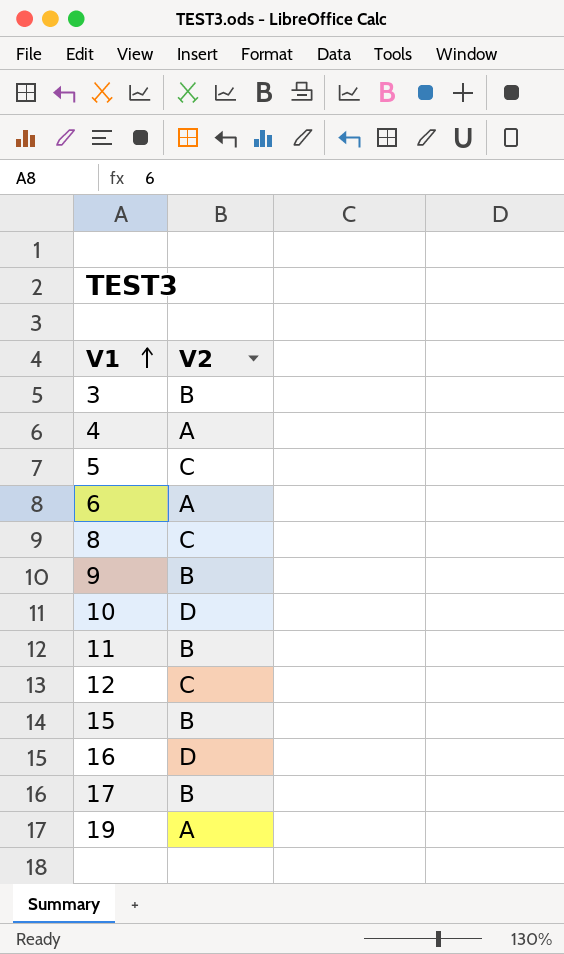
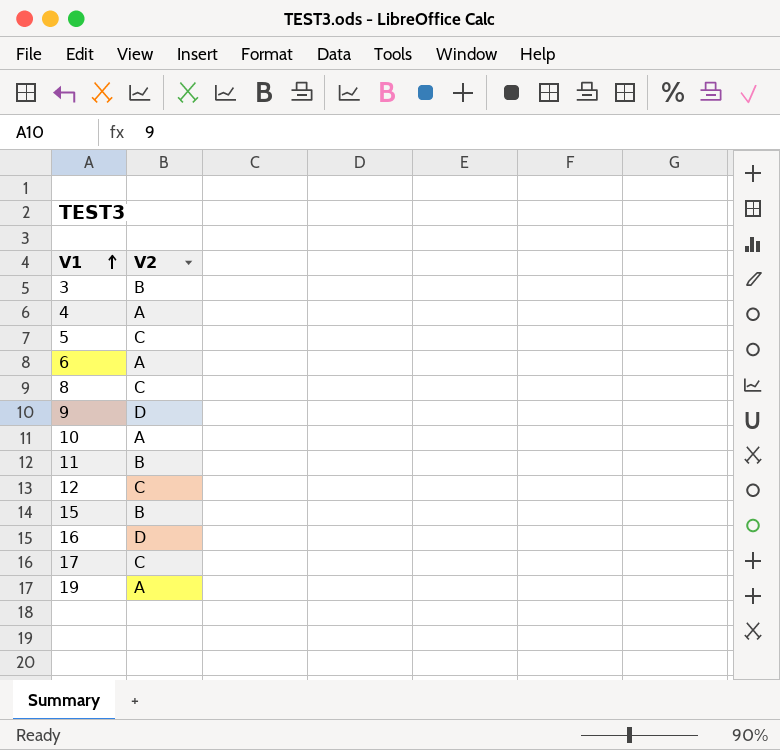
9 | V2: B -> D
10 | V2: D -> A
17 | V2: B -> C

